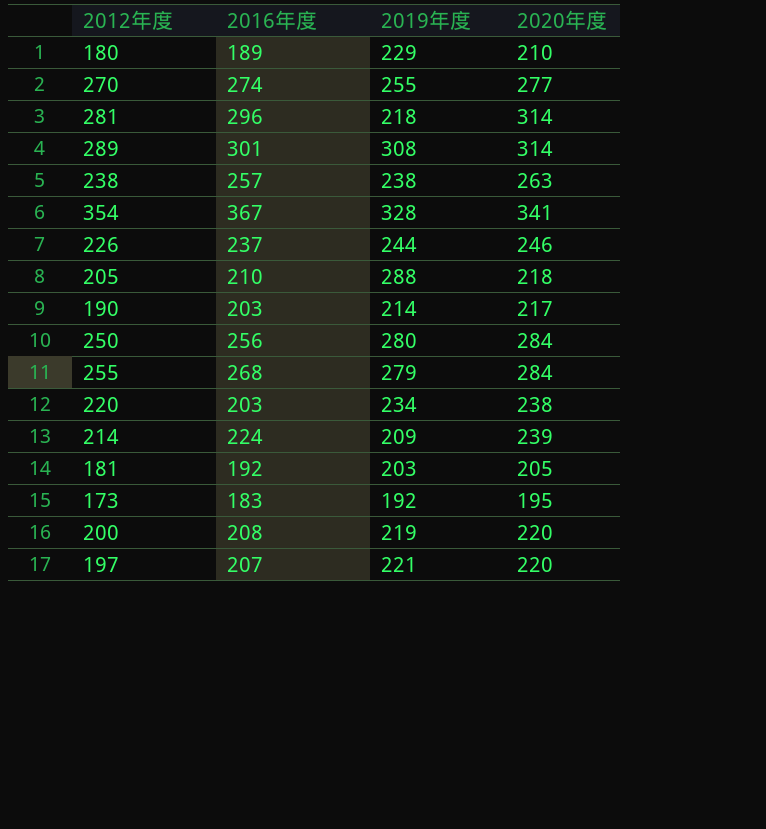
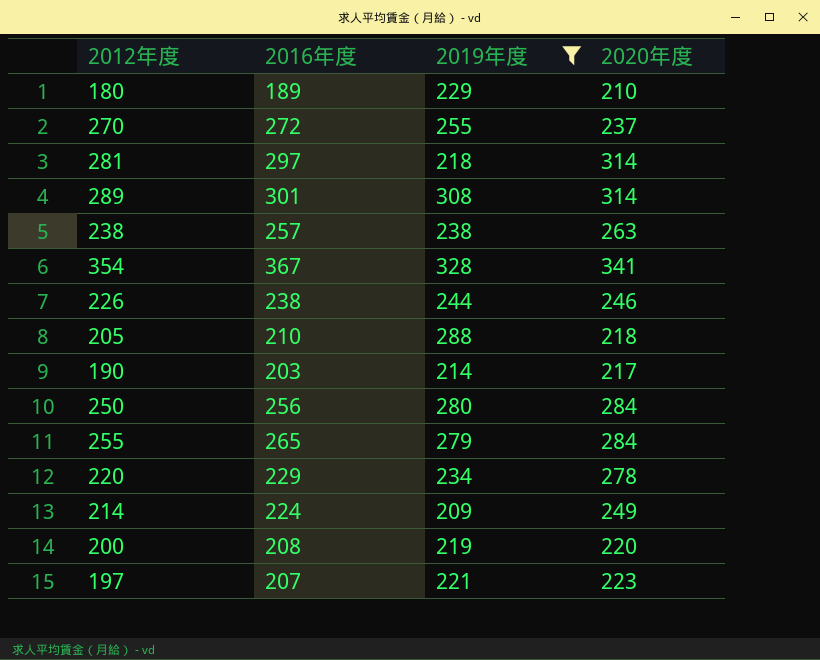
filter: none -> 2019年度 >= 209
270 | 2016年度: 274 -> 272
270 | 2020年度: 277 -> 237
281 | 2016年度: 296 -> 297
226 | 2016年度: 237 -> 238
255 | 2016年度: 268 -> 265
220 | 2016年度: 203 -> 229
220 | 2020年度: 238 -> 278
214 | 2020年度: 239 -> 249
197 | 2020年度: 220 -> 223

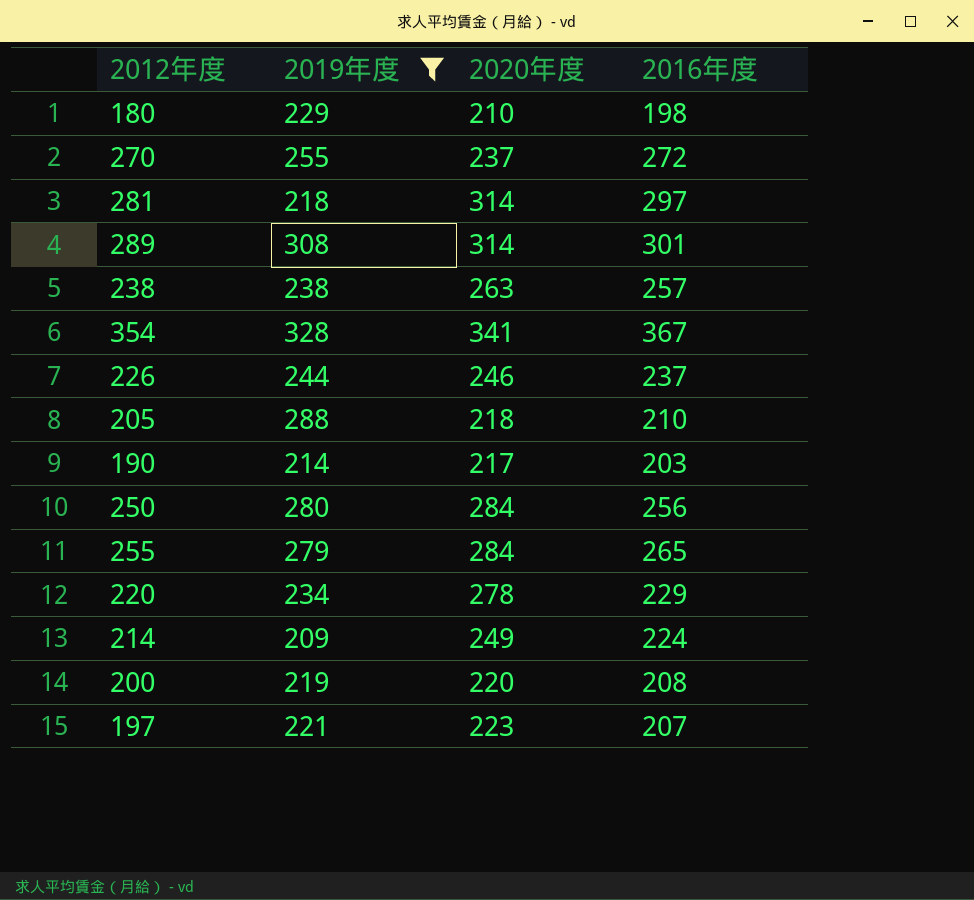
column 2016年度 | position: 2 -> 4
180 | 2016年度: 189 -> 198
226 | 2016年度: 238 -> 237

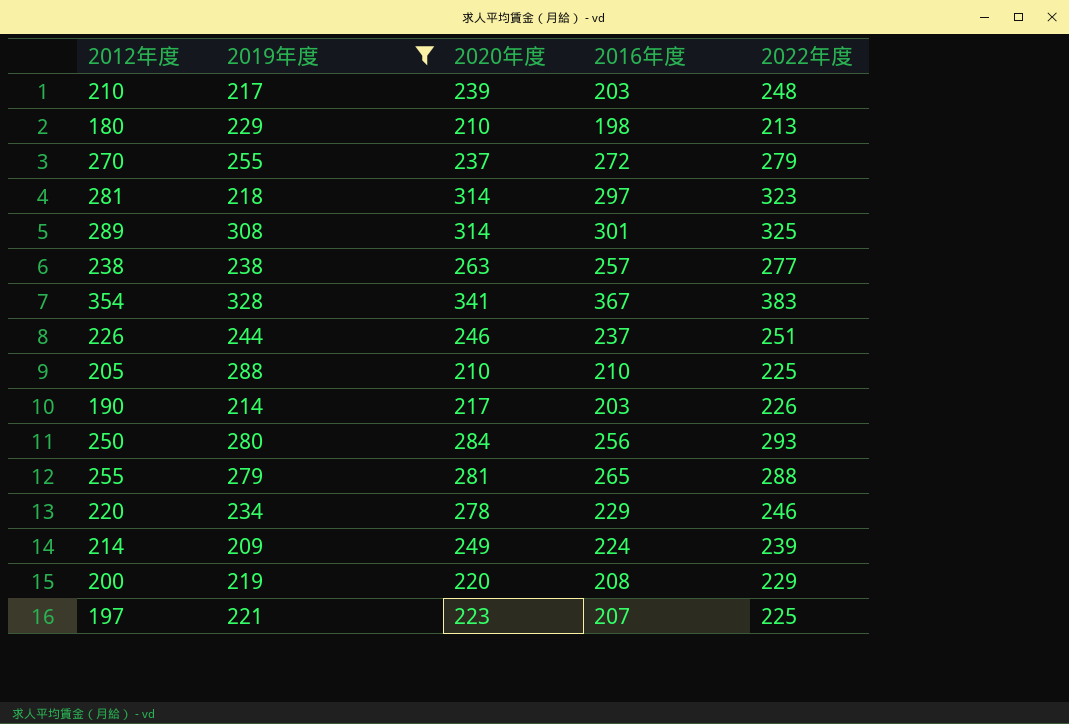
column 2022年度 | position: none -> 5
row 210: none -> 217 | 239 | 203 | 248
205 | 2020年度: 218 -> 210
255 | 2020年度: 284 -> 281

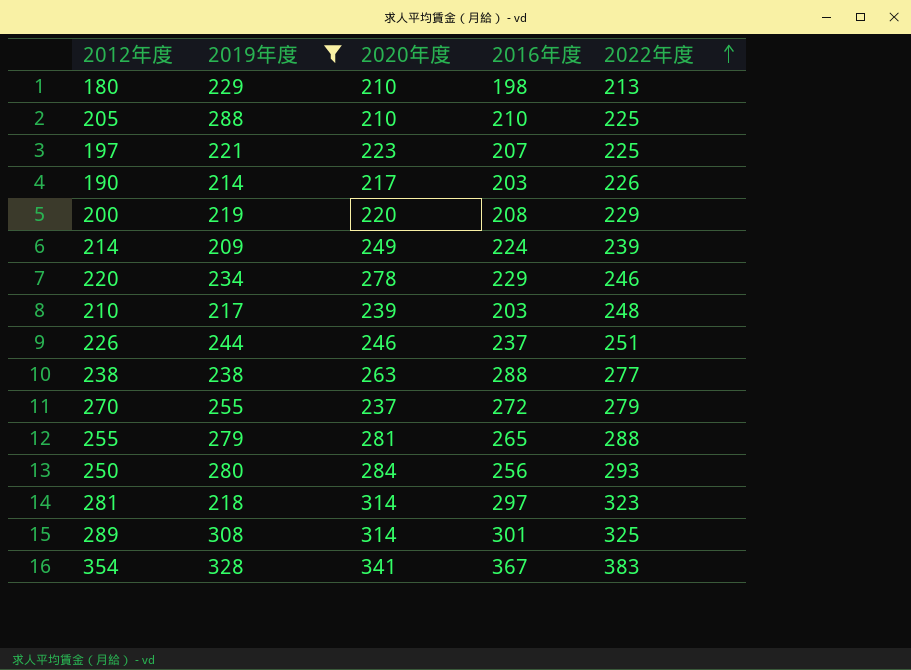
row order: none -> 2022年度 ascending
238 | 2016年度: 257 -> 288

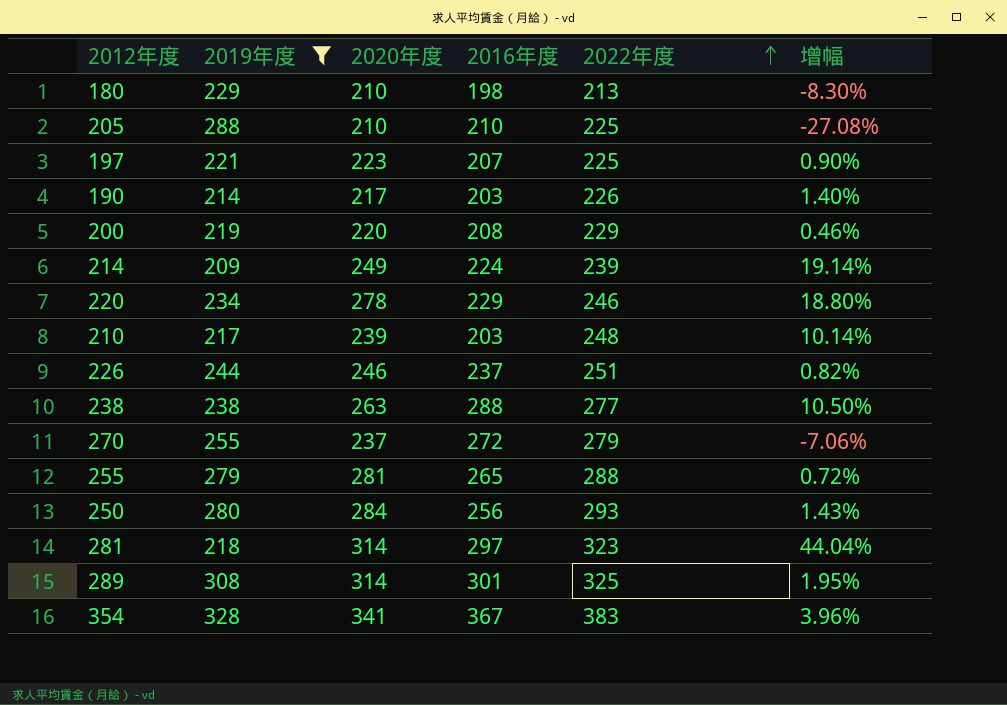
column 增幅 | formula: none -> ([2020年度] - [2019年度]) / [2019年度]

